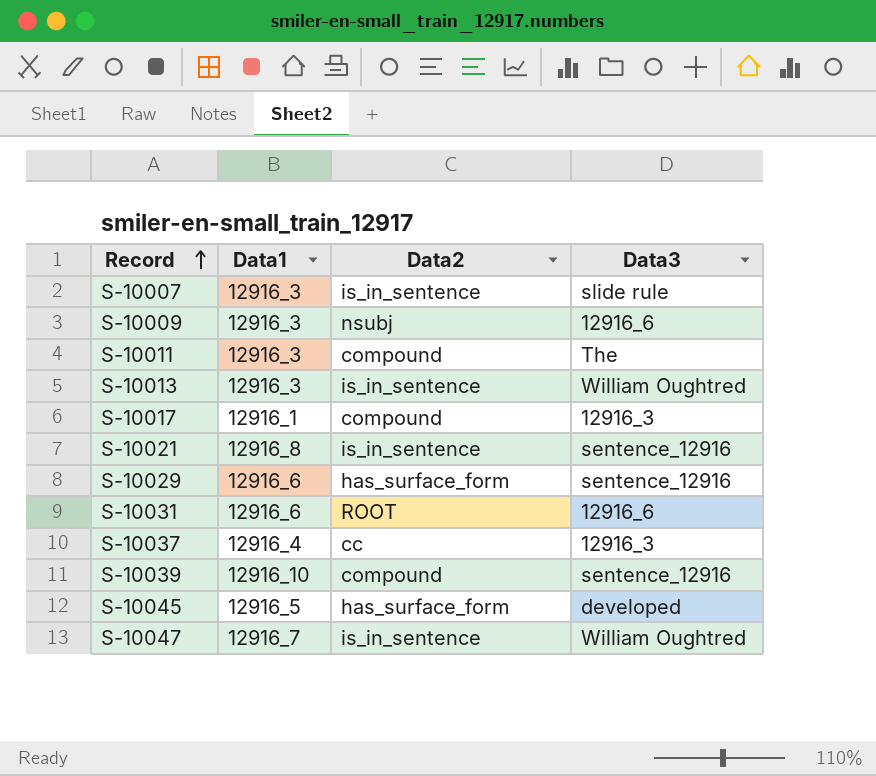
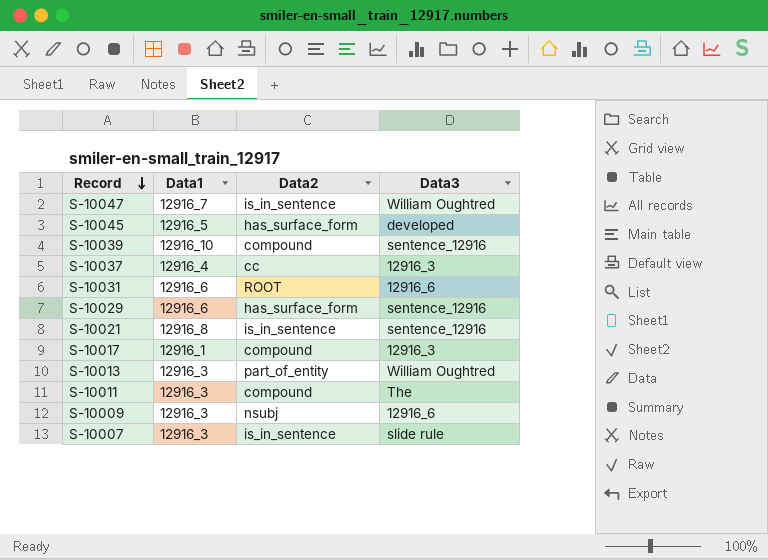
row order: Record ascending -> Record descending
S-10013 | Data2: is_in_sentence -> part_of_entity

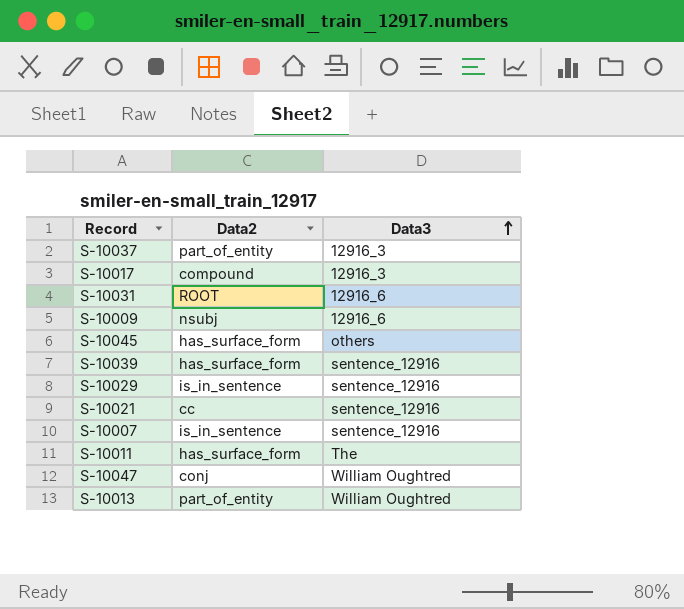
row order: Record descending -> Data3 ascending
column Data1 | position: 2 -> none
S-10037 | Data2: cc -> part_of_entity
S-10045 | Data3: developed -> others
S-10039 | Data2: compound -> has_surface_form
S-10029 | Data2: has_surface_form -> is_in_sentence
S-10021 | Data2: is_in_sentence -> cc
S-10007 | Data3: slide rule -> sentence_12916
S-10011 | Data2: compound -> has_surface_form
S-10047 | Data2: is_in_sentence -> conj

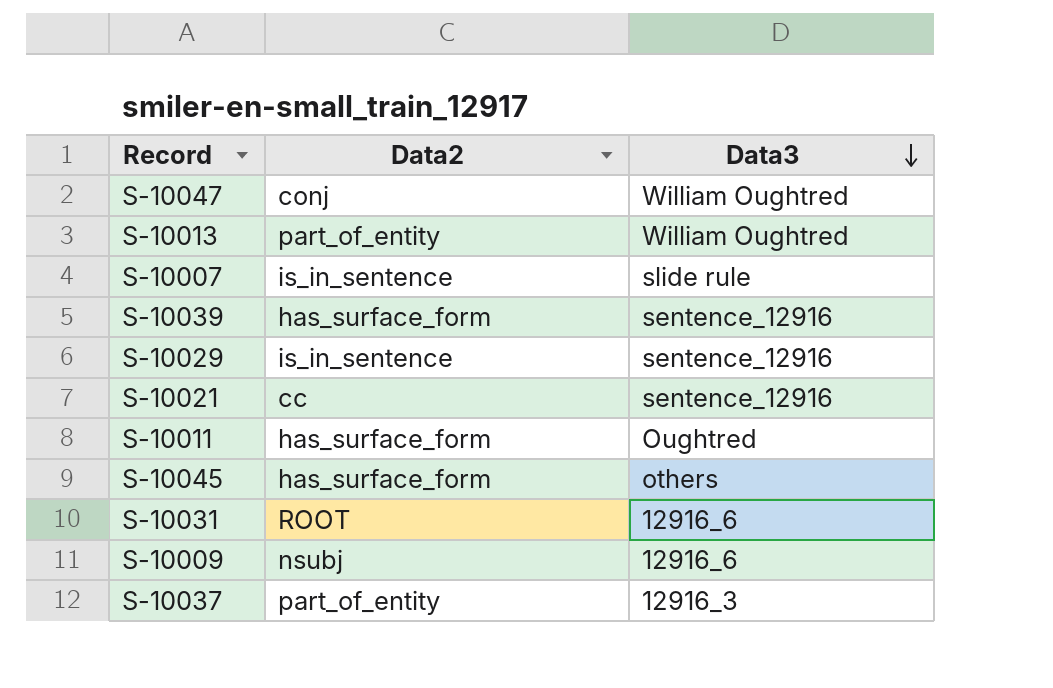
row order: Data3 ascending -> Data3 descending
row S-10017: compound | 12916_3 -> none
S-10007 | Data3: sentence_12916 -> slide rule
S-10011 | Data3: The -> Oughtred

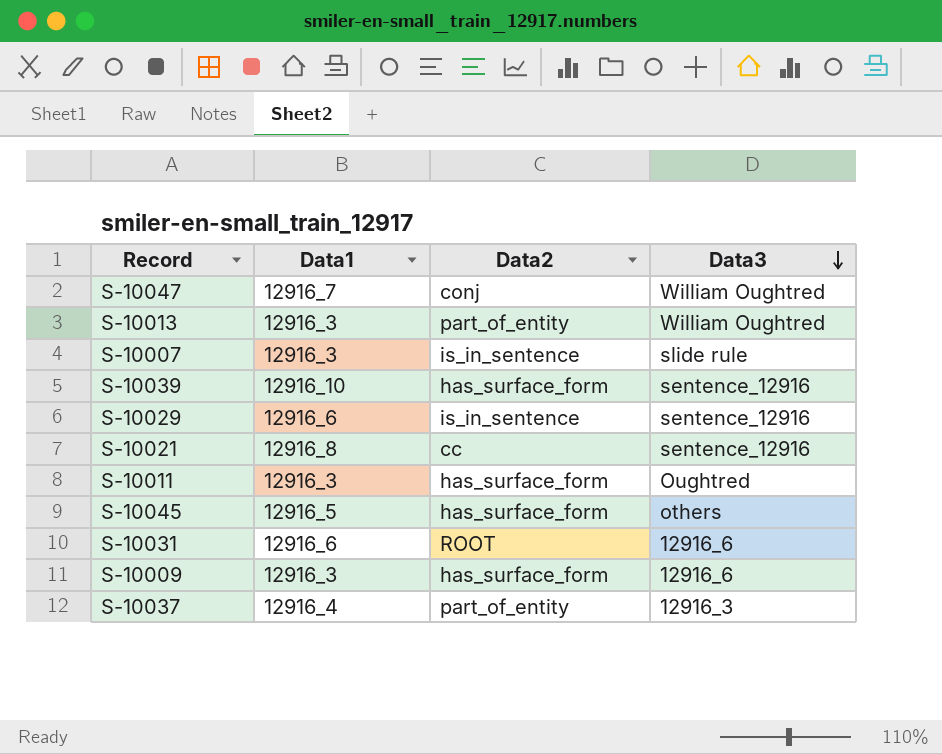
column Data1 | position: none -> 2
S-10009 | Data2: nsubj -> has_surface_form

